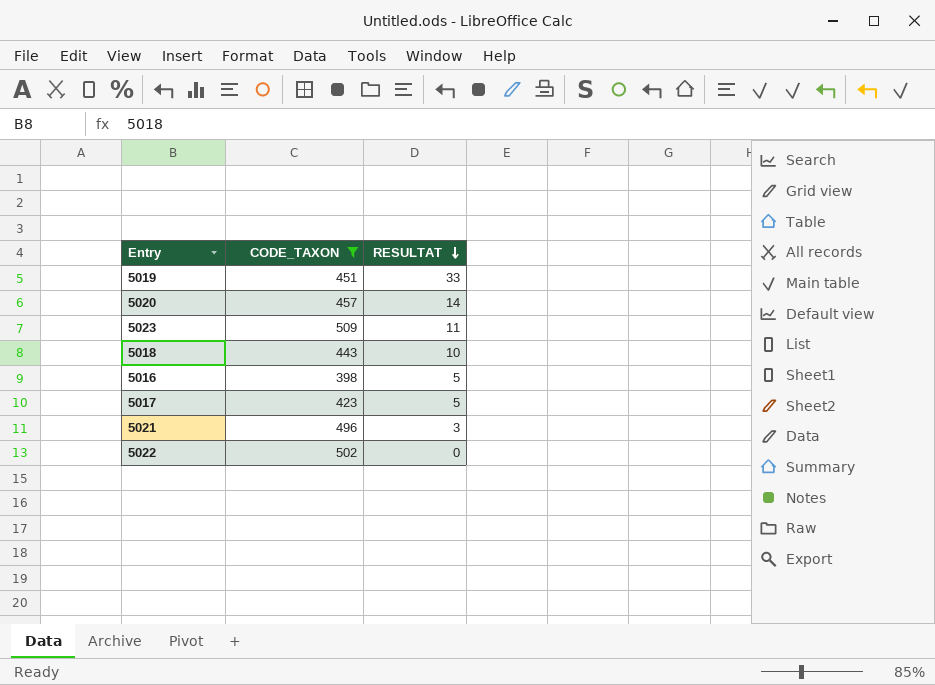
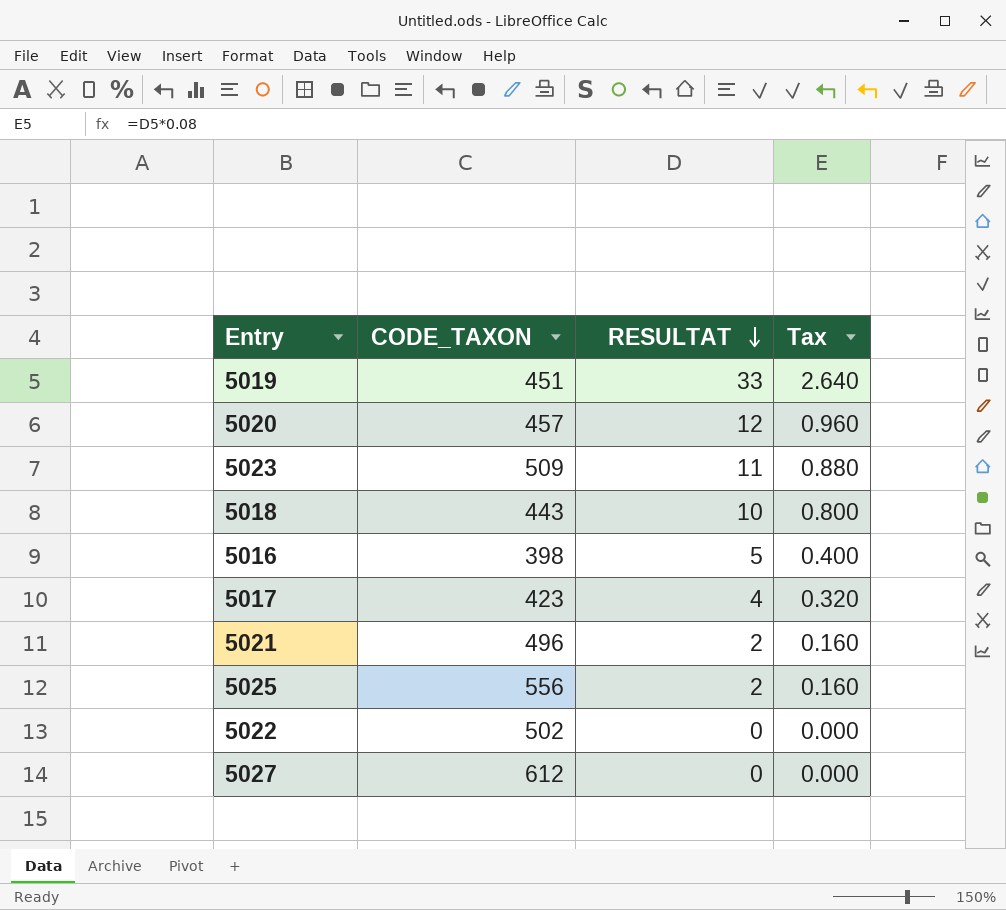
filter: CODE_TAXON <= 509 -> none
column Tax | formula: none -> [RESULTAT] * 0.08
5020 | RESULTAT: 14 -> 12
5017 | RESULTAT: 5 -> 4
5021 | RESULTAT: 3 -> 2

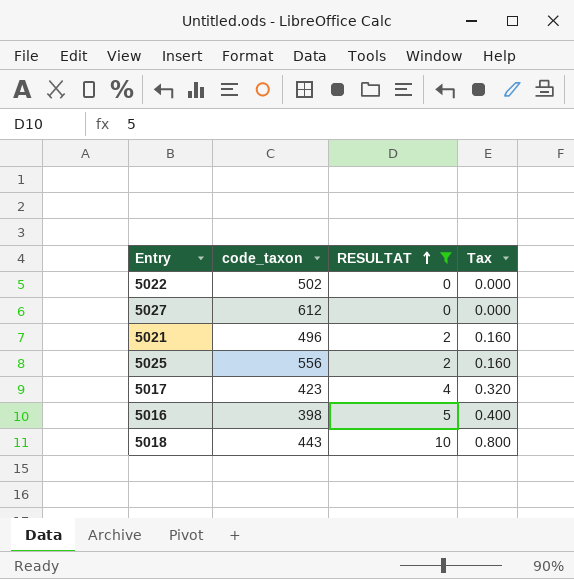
filter: none -> RESULTAT <= 10
row order: RESULTAT descending -> RESULTAT ascending
column name: CODE_TAXON -> code_taxon

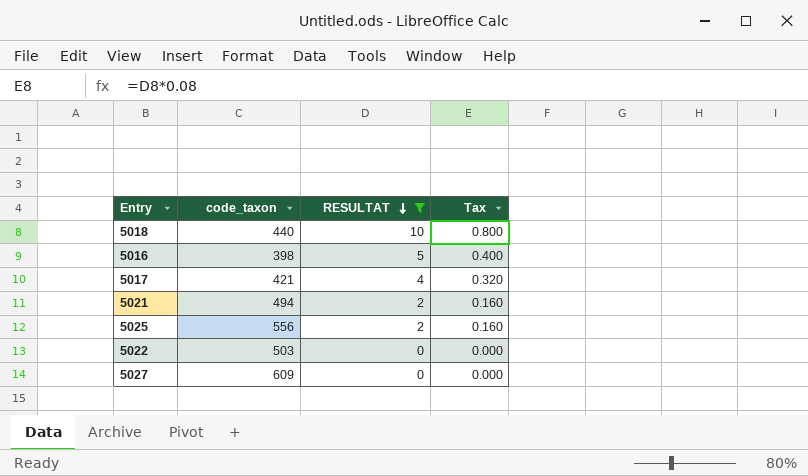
row order: RESULTAT ascending -> RESULTAT descending
5018 | code_taxon: 443 -> 440
5017 | code_taxon: 423 -> 421
5021 | code_taxon: 496 -> 494
5022 | code_taxon: 502 -> 503
5027 | code_taxon: 612 -> 609

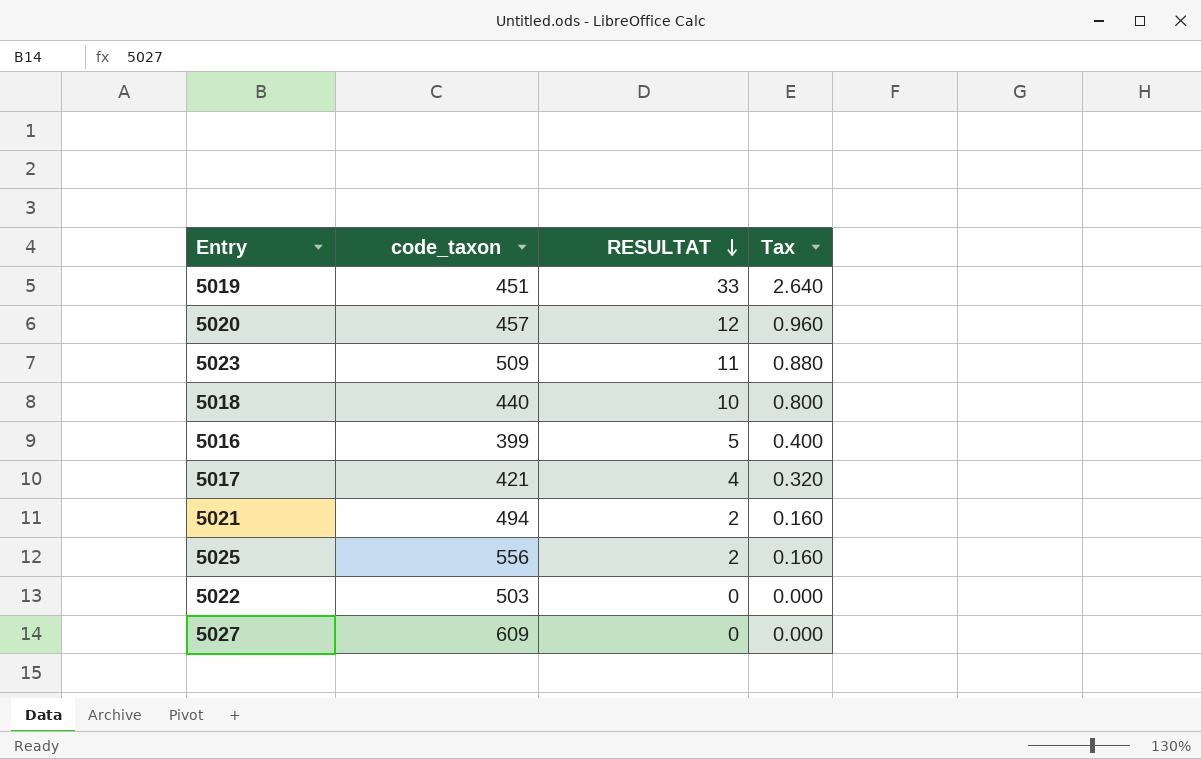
filter: RESULTAT <= 10 -> none
5016 | code_taxon: 398 -> 399

